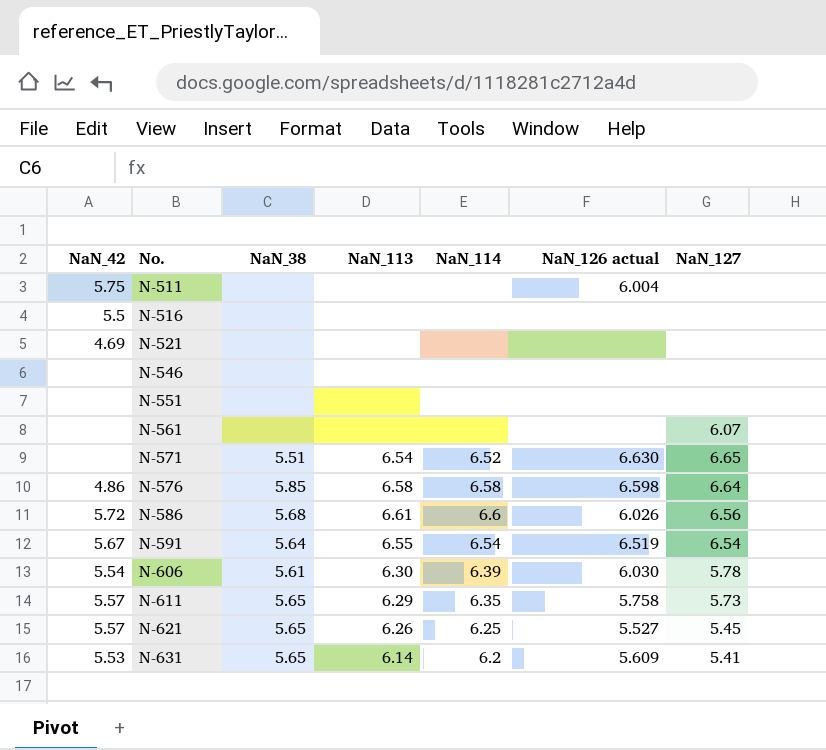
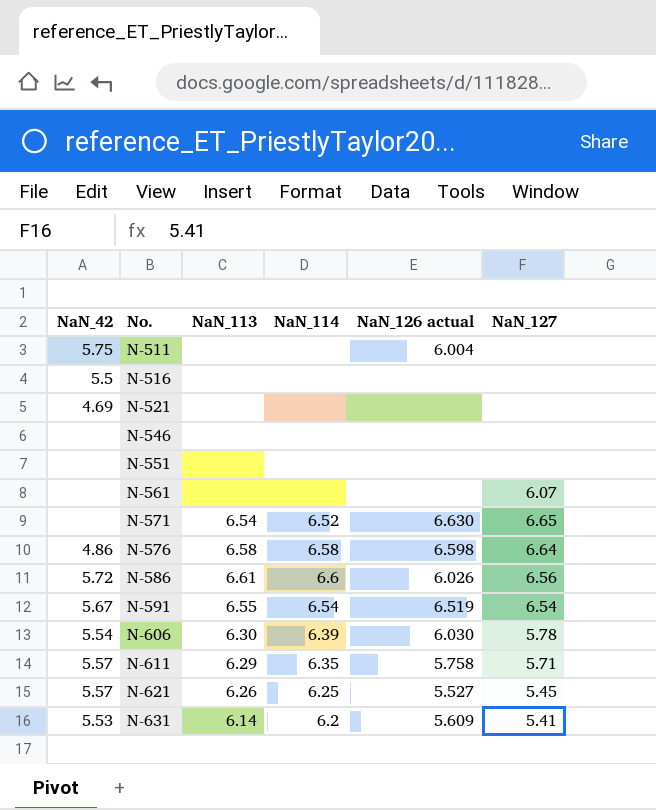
column NaN_38 | position: 3 -> none
N-611 | NaN_127: 5.73 -> 5.71

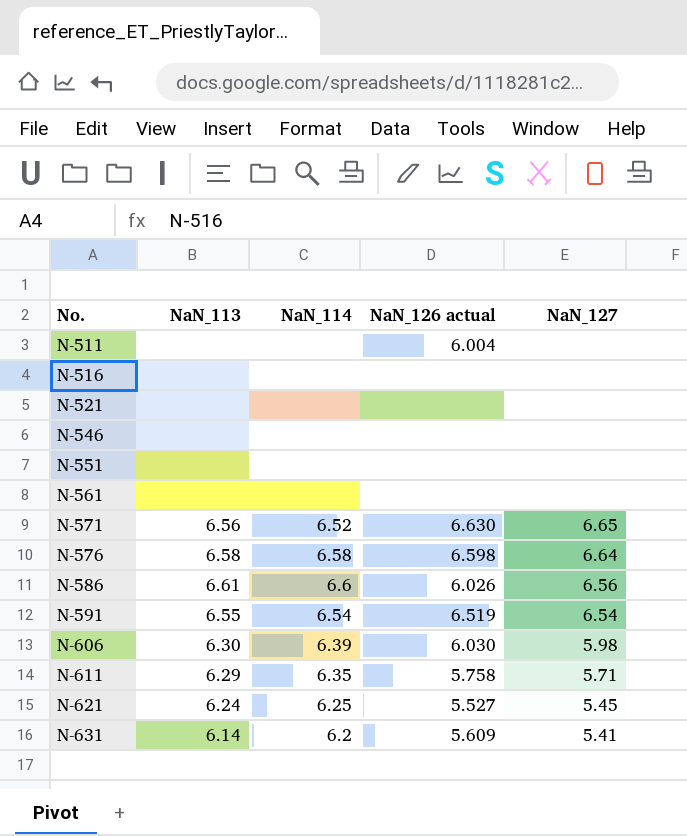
column NaN_42 | position: 1 -> none
N-561 | NaN_127: 6.07 -> none
N-571 | NaN_113: 6.54 -> 6.56
N-606 | NaN_127: 5.78 -> 5.98
N-621 | NaN_113: 6.26 -> 6.24

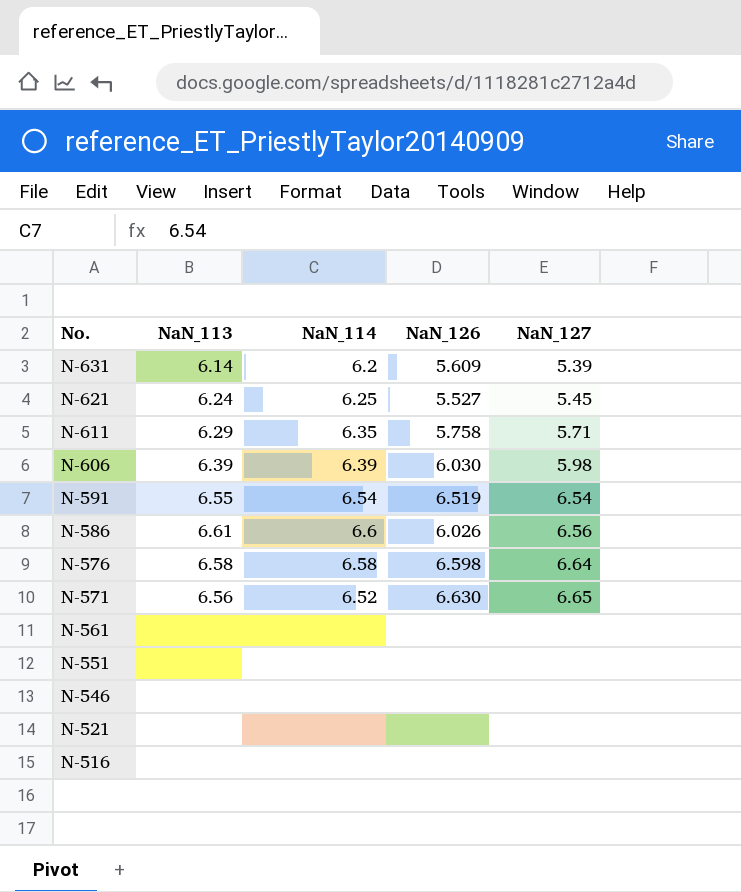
row order: No. ascending -> No. descending
column name: NaN_126 actual -> NaN_126
row N-511: none | none | 6.004 | none -> none
N-631 | NaN_127: 5.41 -> 5.39
N-606 | NaN_113: 6.30 -> 6.39

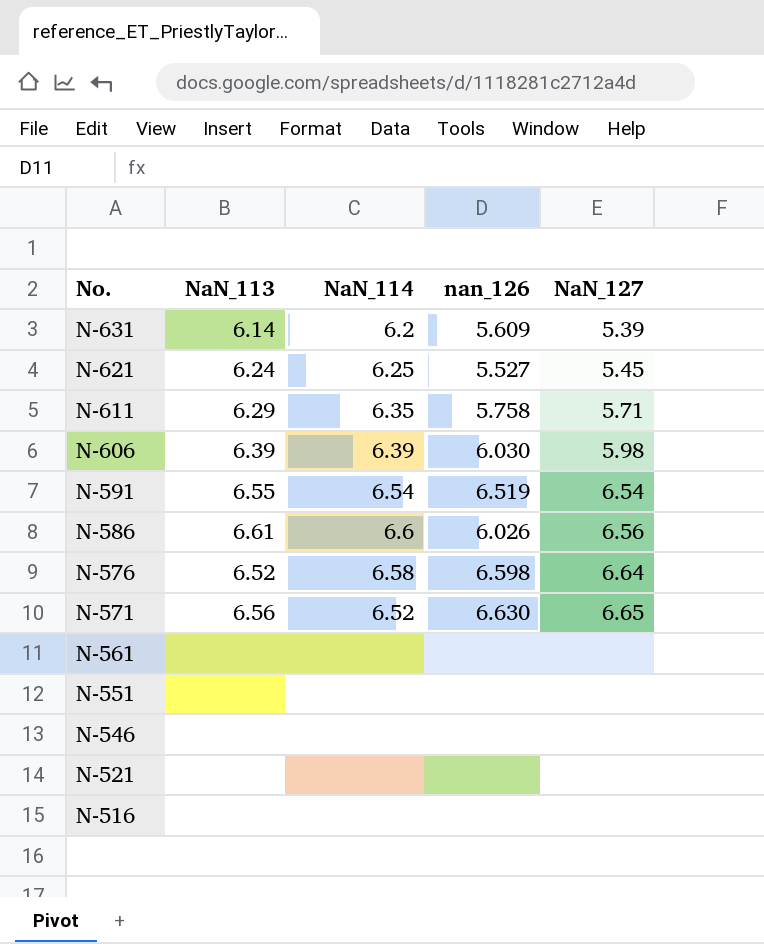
column name: NaN_126 -> nan_126
N-576 | NaN_113: 6.58 -> 6.52

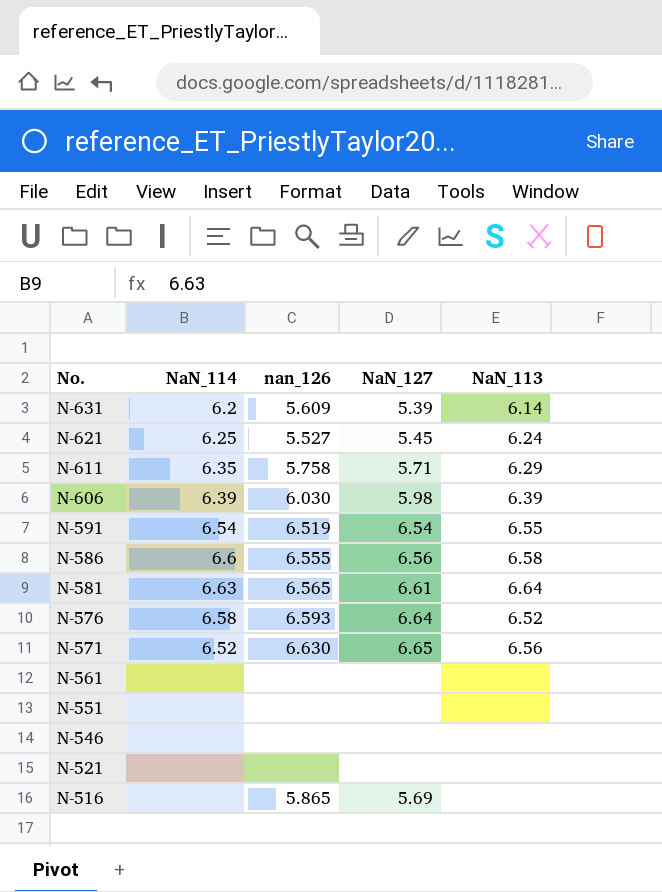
column NaN_113 | position: 2 -> 5
N-586 | nan_126: 6.026 -> 6.555
N-586 | NaN_113: 6.61 -> 6.58
row N-581: none -> 6.63 | 6.565 | 6.61 | 6.64
N-576 | nan_126: 6.598 -> 6.593
N-516 | nan_126: none -> 5.865
N-516 | NaN_127: none -> 5.69

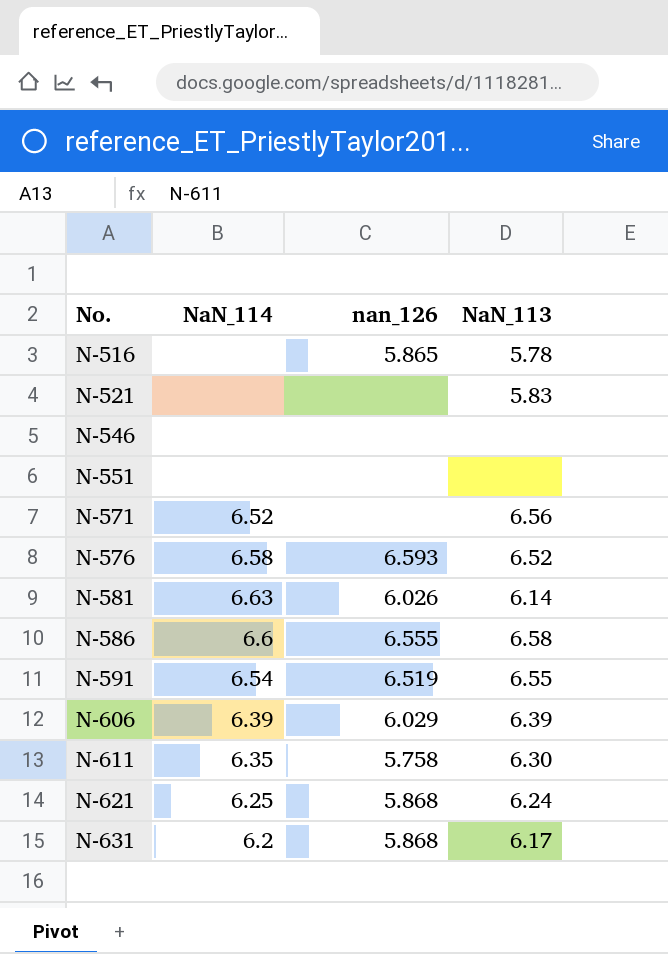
row order: No. descending -> No. ascending
column NaN_127 | position: 4 -> none
row N-561: none | none | none | none -> none
N-516 | NaN_113: none -> 5.78
N-521 | NaN_113: none -> 5.83
N-571 | nan_126: 6.630 -> none
N-581 | nan_126: 6.565 -> 6.026
N-581 | NaN_113: 6.64 -> 6.14
N-606 | nan_126: 6.030 -> 6.029
N-611 | NaN_113: 6.29 -> 6.30
N-621 | nan_126: 5.527 -> 5.868
N-631 | nan_126: 5.609 -> 5.868
N-631 | NaN_113: 6.14 -> 6.17

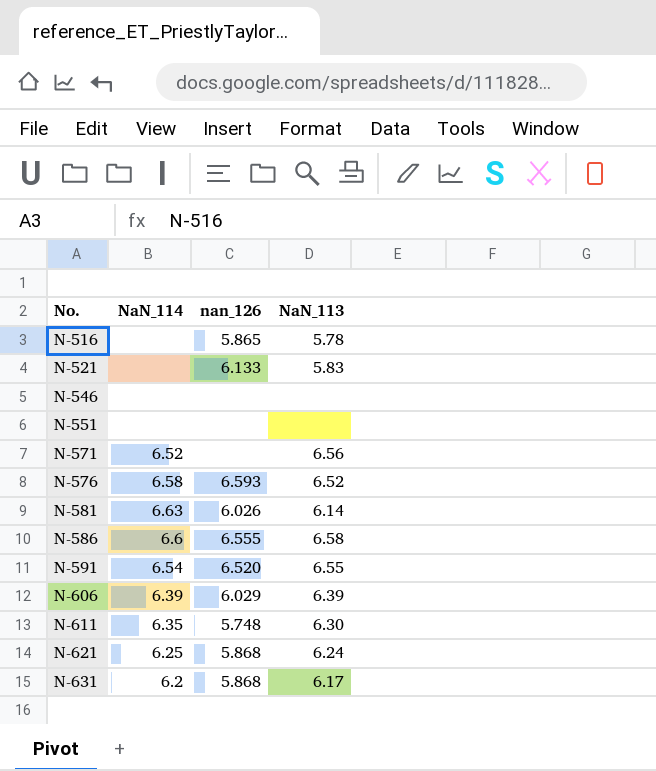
N-521 | nan_126: none -> 6.133
N-591 | nan_126: 6.519 -> 6.520
N-611 | nan_126: 5.758 -> 5.748

